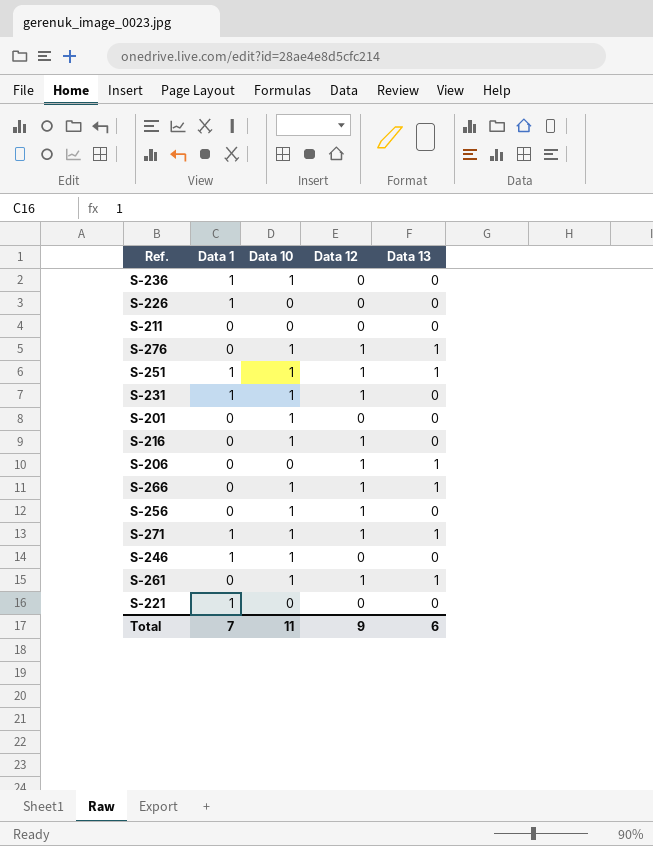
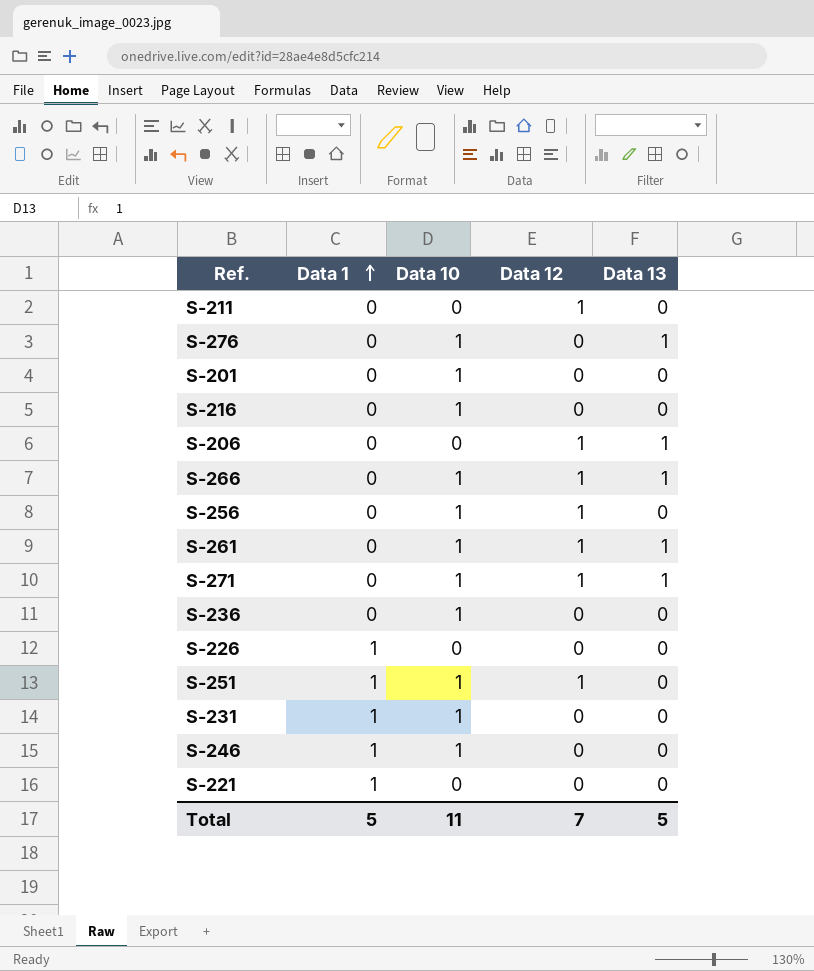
row order: none -> Data 1 ascending
S-211 | Data 12: 0 -> 1
S-276 | Data 12: 1 -> 0
S-216 | Data 12: 1 -> 0
S-271 | Data 1: 1 -> 0
S-236 | Data 1: 1 -> 0
S-251 | Data 13: 1 -> 0
S-231 | Data 12: 1 -> 0
Total | Data 1: 7 -> 5
Total | Data 12: 9 -> 7
Total | Data 13: 6 -> 5

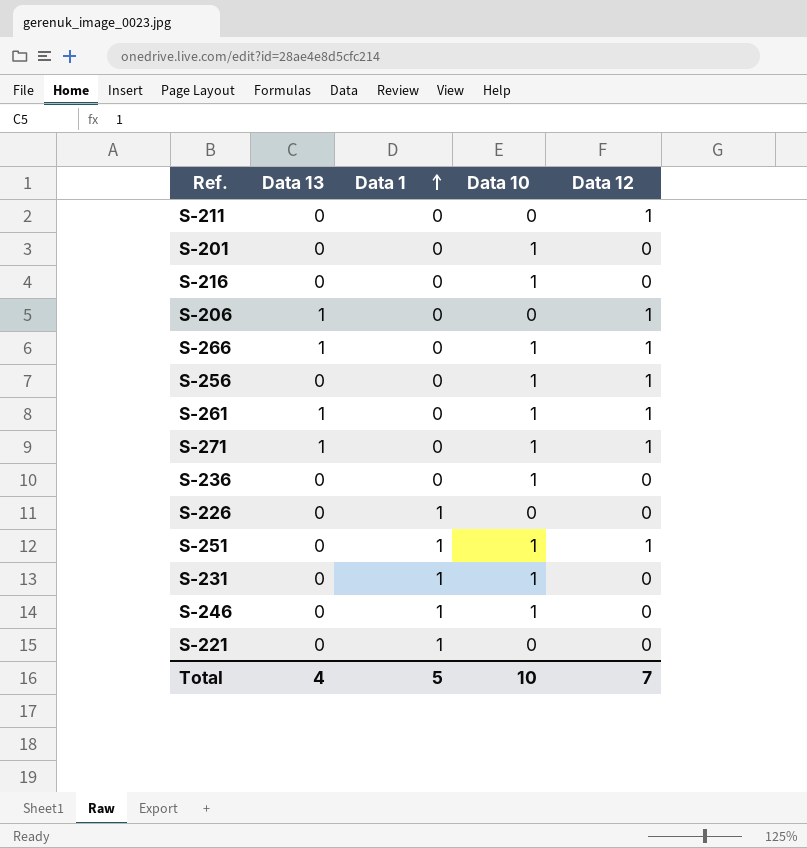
column Data 13 | position: 5 -> 2
row S-276: 0 | 1 | 0 | 1 -> none
Total | Data 13: 5 -> 4
Total | Data 10: 11 -> 10

